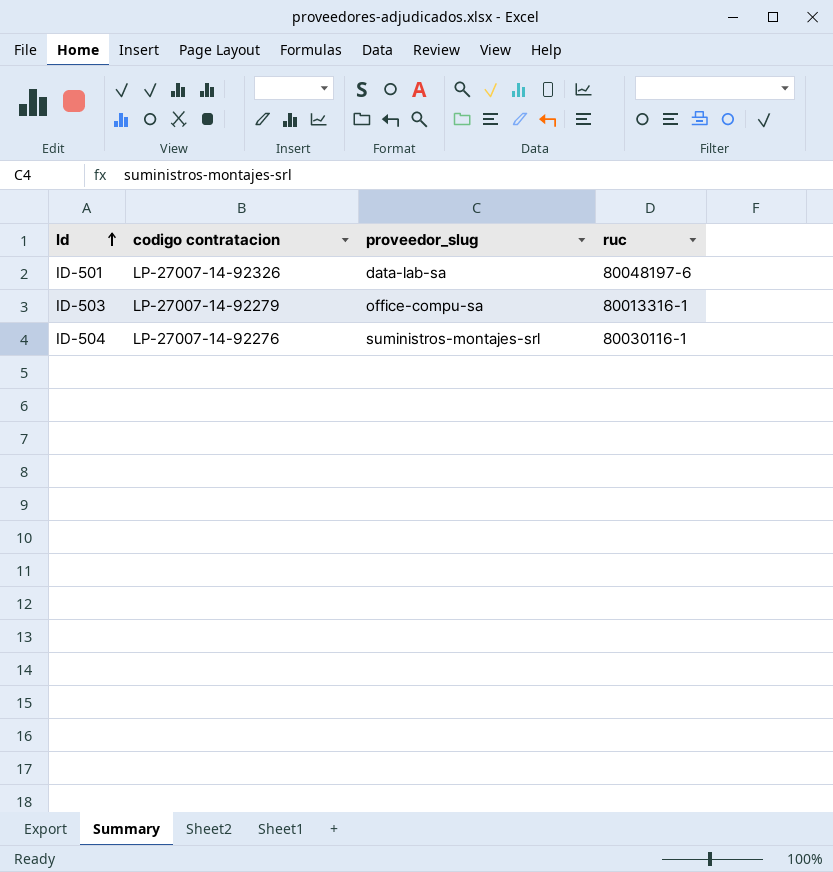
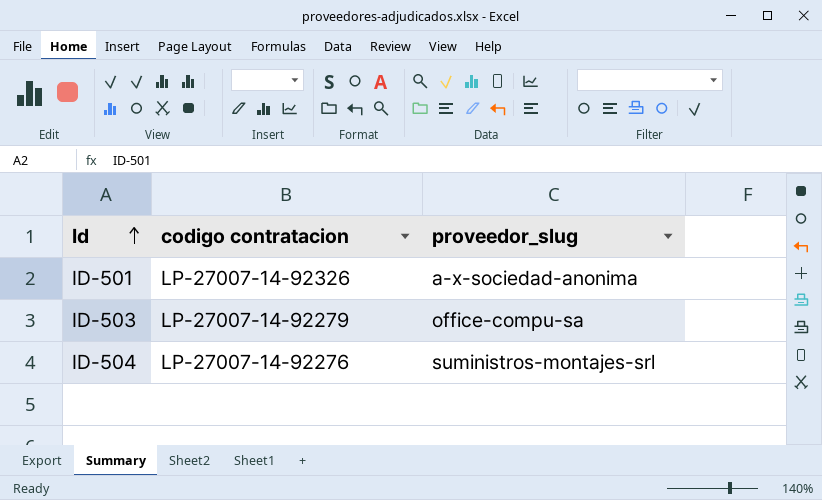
column ruc | position: 4 -> none
ID-501 | proveedor_slug: data-lab-sa -> a-x-sociedad-anonima

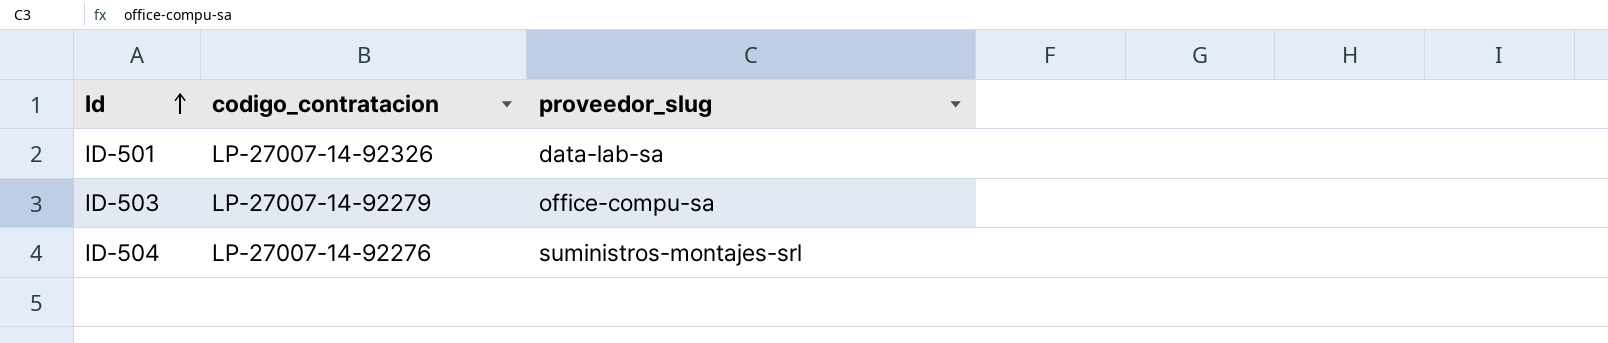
column name: codigo contratacion -> codigo_contratacion
ID-501 | proveedor_slug: a-x-sociedad-anonima -> data-lab-sa

